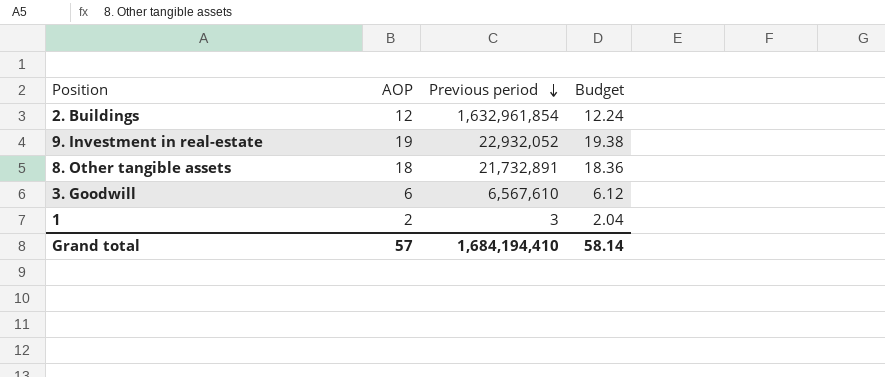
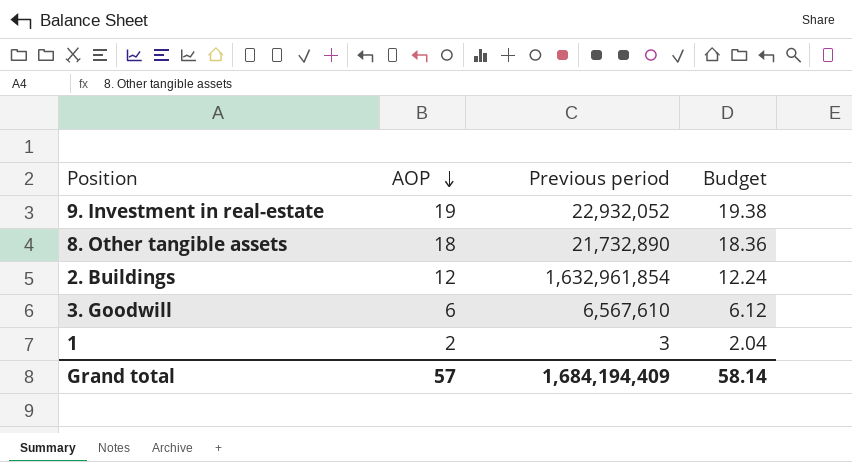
row order: Previous period descending -> AOP descending
8. Other tangible assets | Previous period: 21,732,891 -> 21,732,890
Grand total | Previous period: 1,684,194,410 -> 1,684,194,409

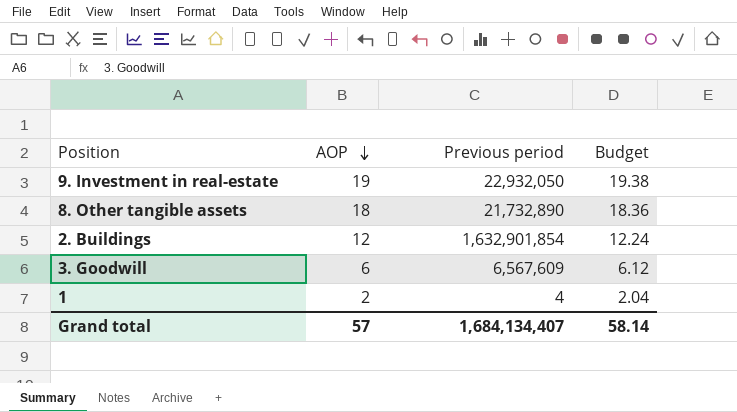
9. Investment in real-estate | Previous period: 22,932,052 -> 22,932,050
2. Buildings | Previous period: 1,632,961,854 -> 1,632,901,854
3. Goodwill | Previous period: 6,567,610 -> 6,567,609
1 | Previous period: 3 -> 4
Grand total | Previous period: 1,684,194,409 -> 1,684,134,407

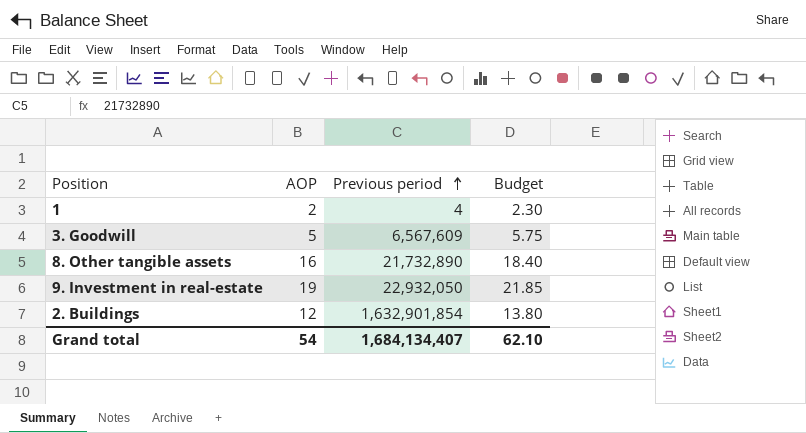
row order: AOP descending -> Previous period ascending
column Budget | formula: [AOP] * 1.02 -> [AOP] * 1.15
3. Goodwill | AOP: 6 -> 5
8. Other tangible assets | AOP: 18 -> 16
Grand total | AOP: 57 -> 54
Grand total | Budget: 58.14 -> 62.10

